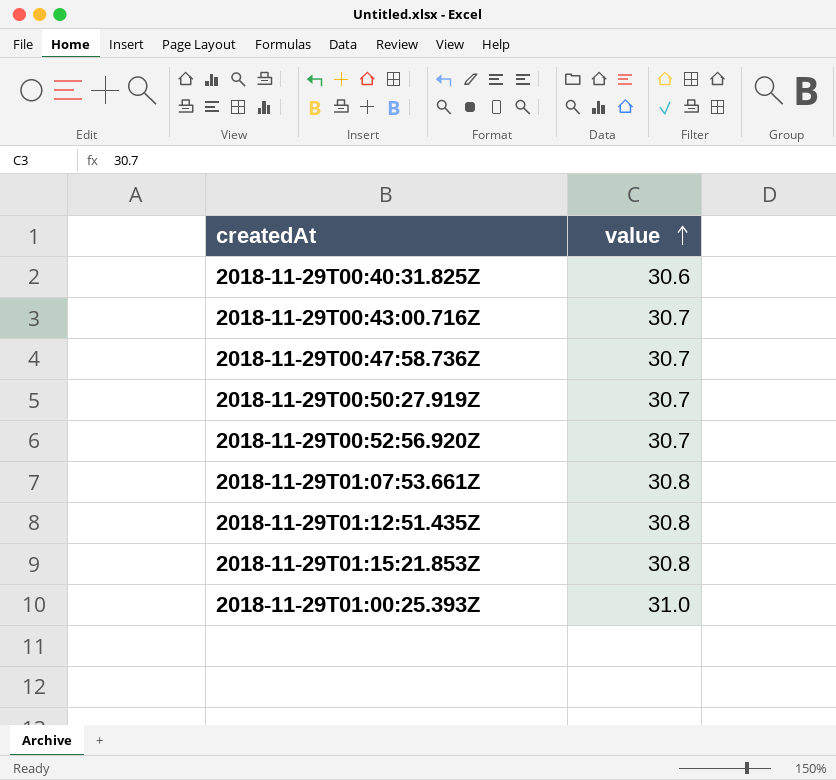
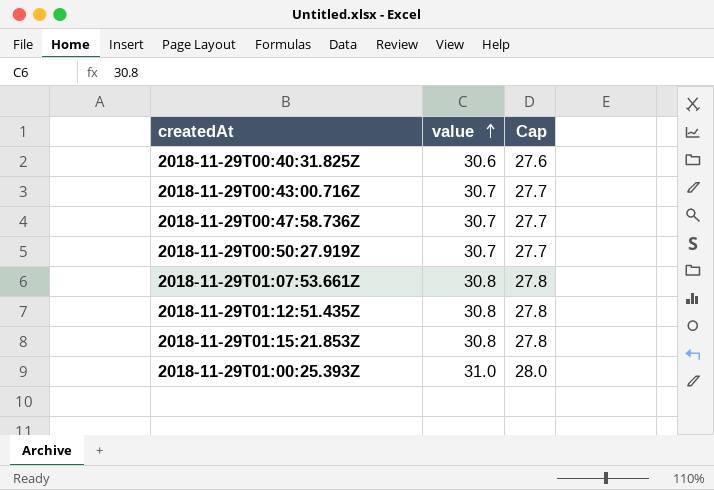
column Cap | formula: none -> [value] - 3
row 2018-11-29T00:52:56.920Z: 30.7 -> none

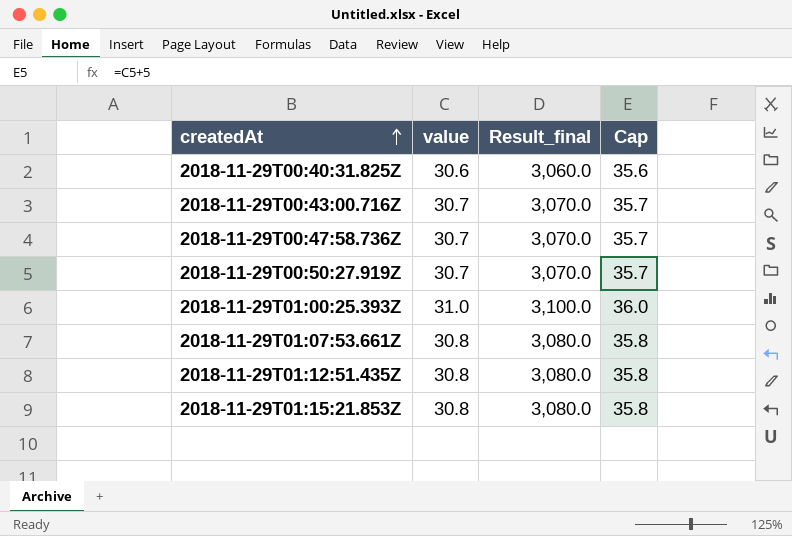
row order: value ascending -> createdAt ascending
column Result_final | formula: none -> [value] * 100
column Cap | formula: [value] - 3 -> [value] + 5

